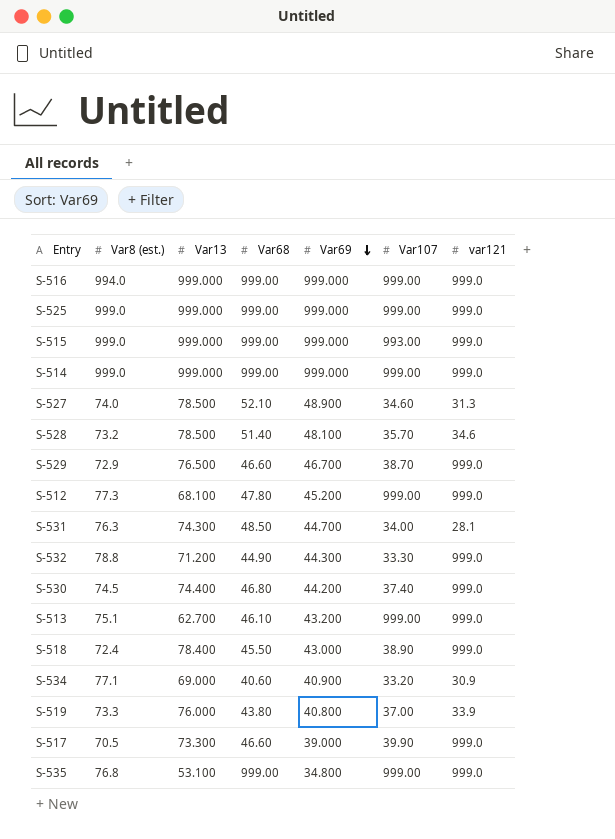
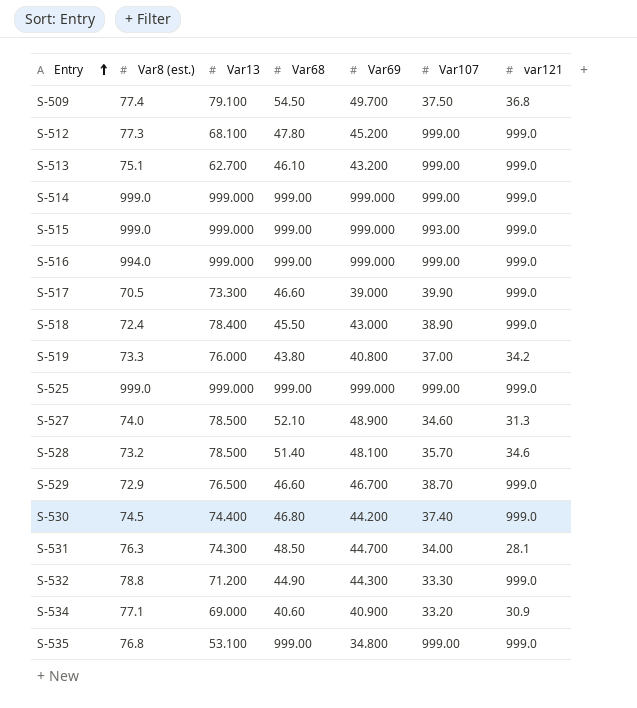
row order: Var69 descending -> Entry ascending
row S-509: none -> 77.4 | 79.100 | 54.50 | 49.700 | 37.50 | 36.8
S-519 | var121: 33.9 -> 34.2

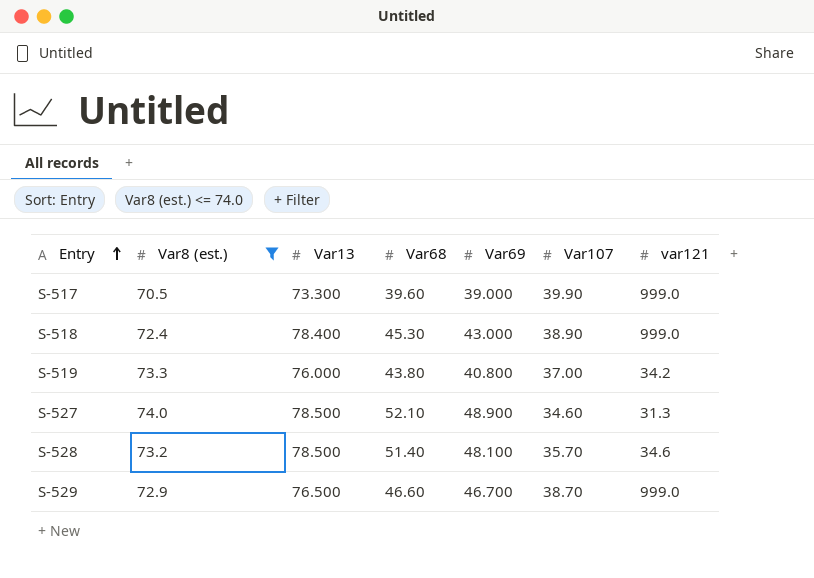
filter: none -> Var8 (est.) <= 74.0
S-517 | Var68: 46.60 -> 39.60
S-518 | Var68: 45.50 -> 45.30

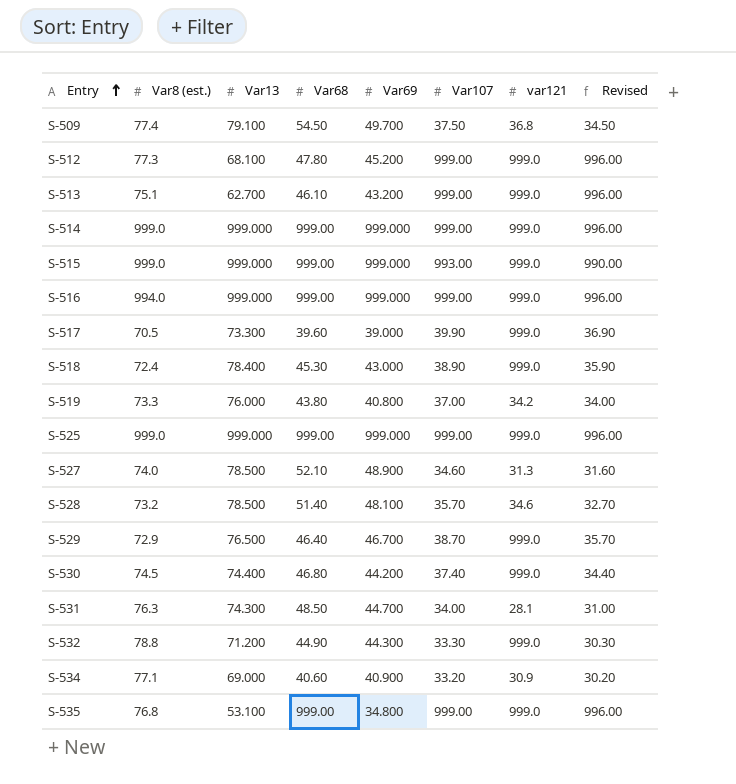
filter: Var8 (est.) <= 74.0 -> none
column Revised | formula: none -> [Var107] - 3
S-529 | Var68: 46.60 -> 46.40

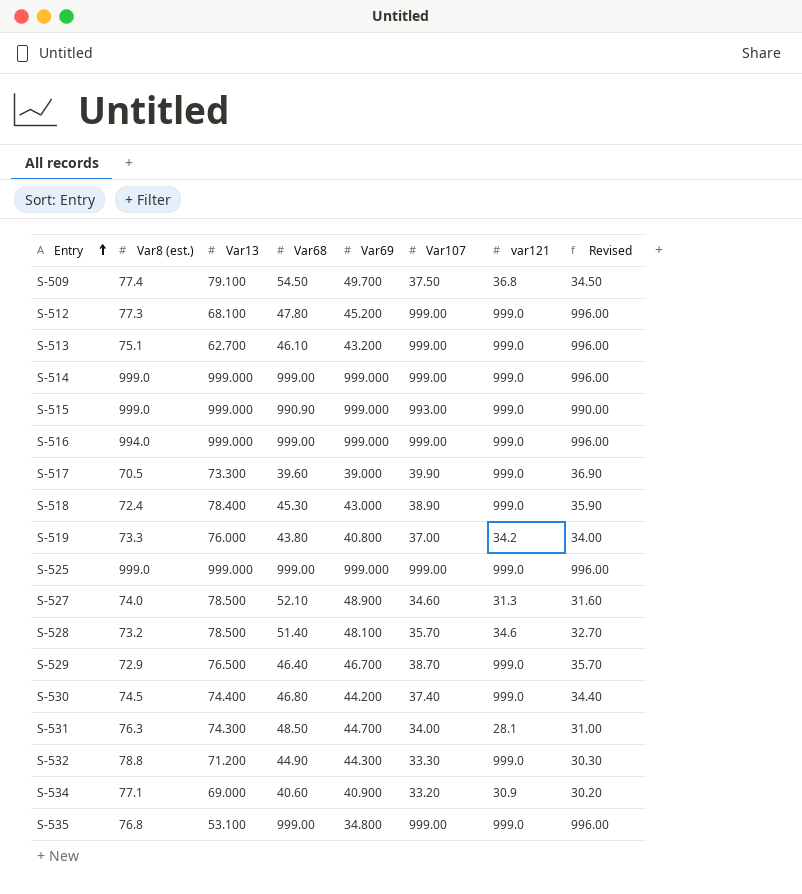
S-515 | Var68: 999.00 -> 990.90

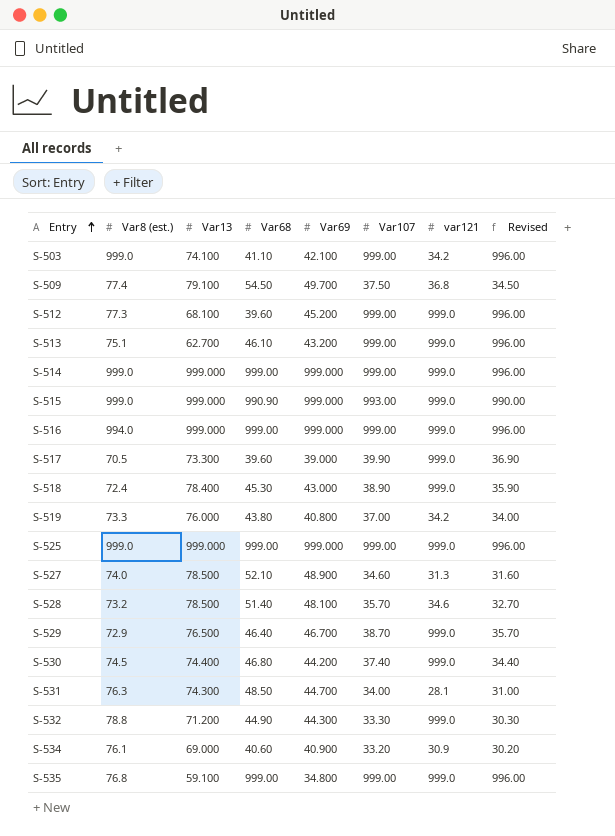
row S-503: none -> 999.0 | 74.100 | 41.10 | 42.100 | 999.00 | 34.2 | 996.00
S-512 | Var68: 47.80 -> 39.60
S-534 | Var8 (est.): 77.1 -> 76.1
S-535 | Var13: 53.100 -> 59.100

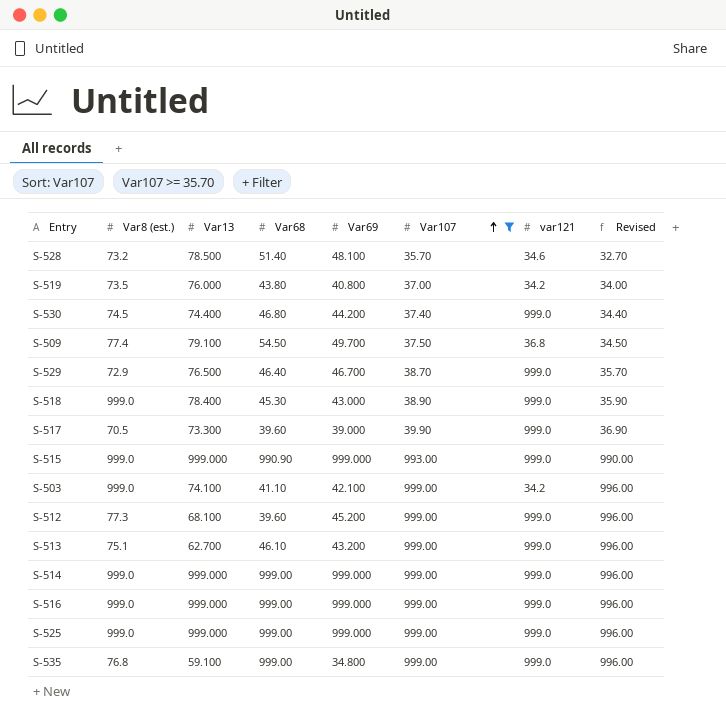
filter: none -> Var107 >= 35.70
row order: Entry ascending -> Var107 ascending
S-519 | Var8 (est.): 73.3 -> 73.5
S-518 | Var8 (est.): 72.4 -> 999.0
S-516 | Var8 (est.): 994.0 -> 999.0

